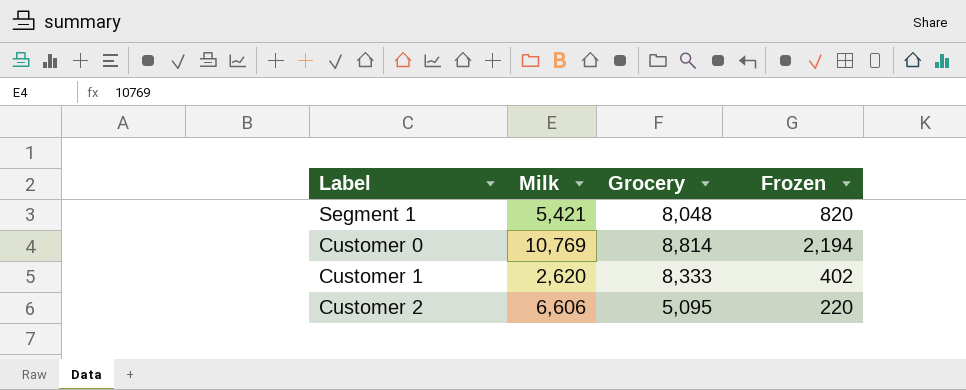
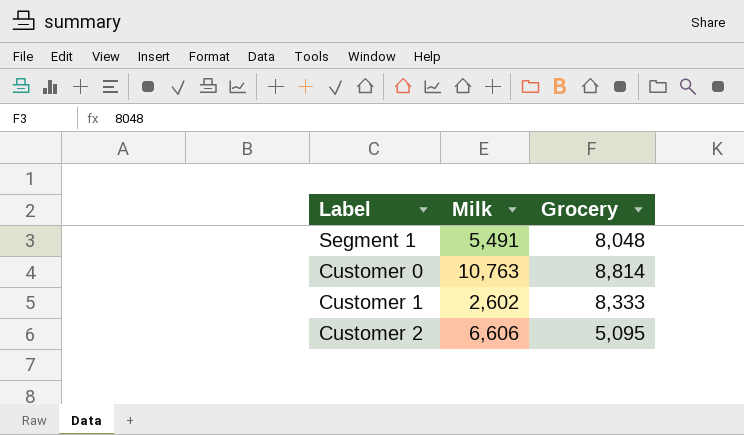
column Frozen | position: 4 -> none
Segment 1 | Milk: 5,421 -> 5,491
Customer 0 | Milk: 10,769 -> 10,763
Customer 1 | Milk: 2,620 -> 2,602

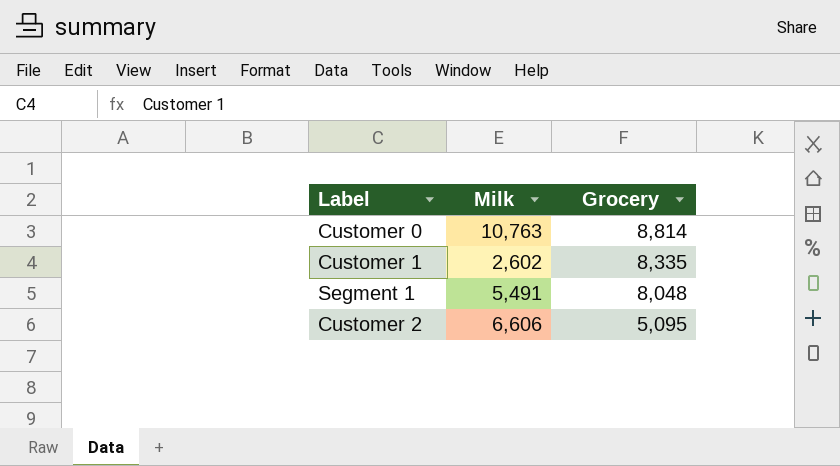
row order: none -> Grocery descending
Customer 1 | Grocery: 8,333 -> 8,335

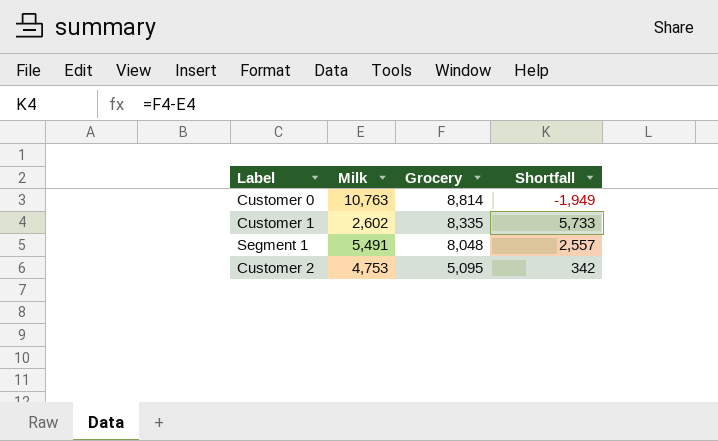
column Shortfall | formula: none -> [Grocery] - [Milk]
Customer 2 | Milk: 6,606 -> 4,753

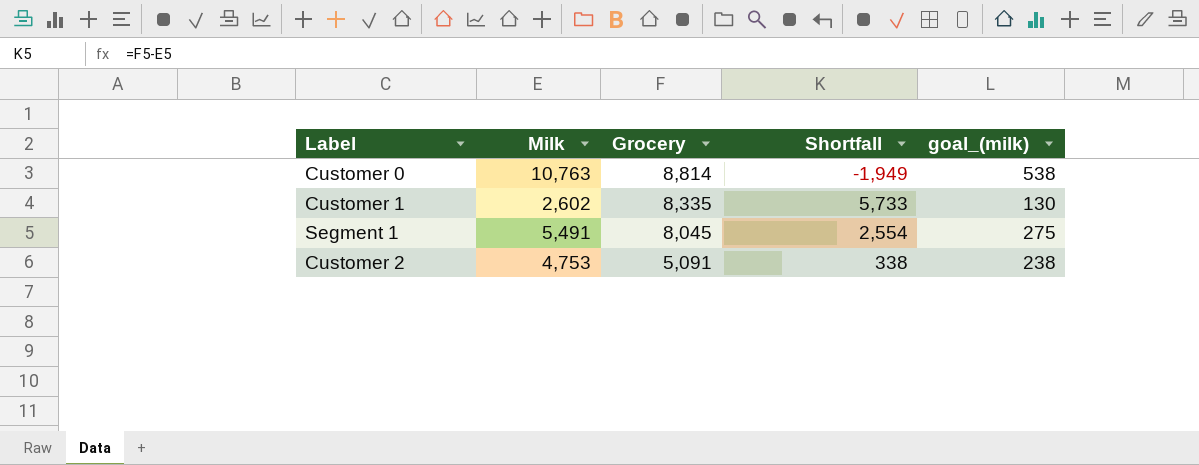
column goal_(milk) | formula: none -> [Milk] * 0.05
Segment 1 | Grocery: 8,048 -> 8,045
Segment 1 | Shortfall: 2,557 -> 2,554
Customer 2 | Grocery: 5,095 -> 5,091
Customer 2 | Shortfall: 342 -> 338

